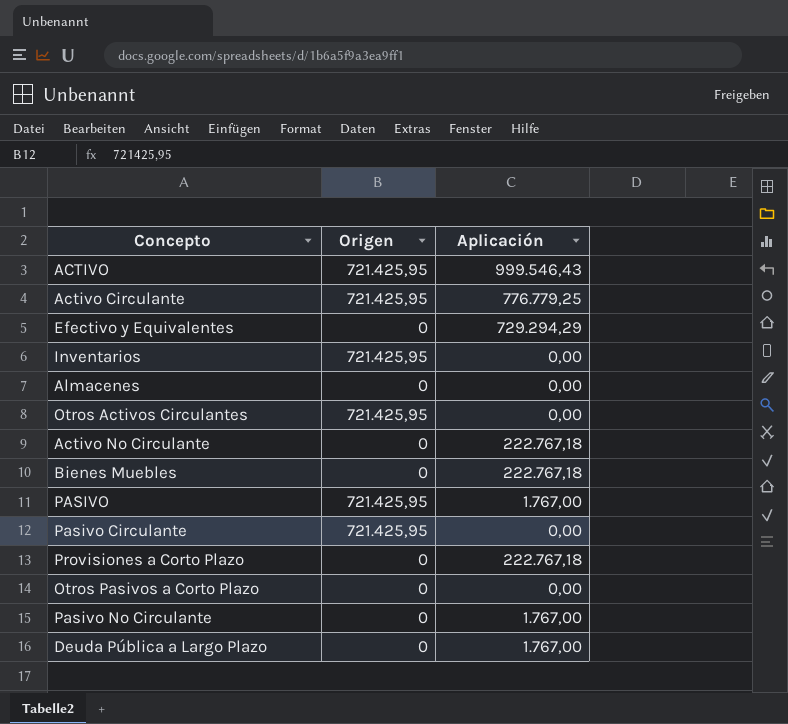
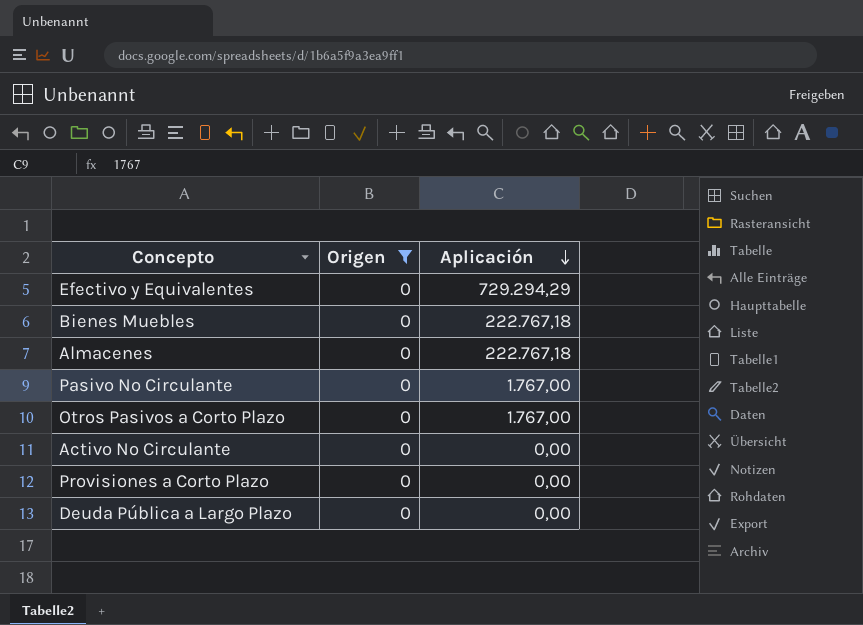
filter: none -> Origen = 0
row order: none -> Aplicación descending
Almacenes | Aplicación: 0,00 -> 222.767,18
Otros Pasivos a Corto Plazo | Aplicación: 0,00 -> 1.767,00
Activo No Circulante | Aplicación: 222.767,18 -> 0,00
Provisiones a Corto Plazo | Aplicación: 222.767,18 -> 0,00
Deuda Pública a Largo Plazo | Aplicación: 1.767,00 -> 0,00

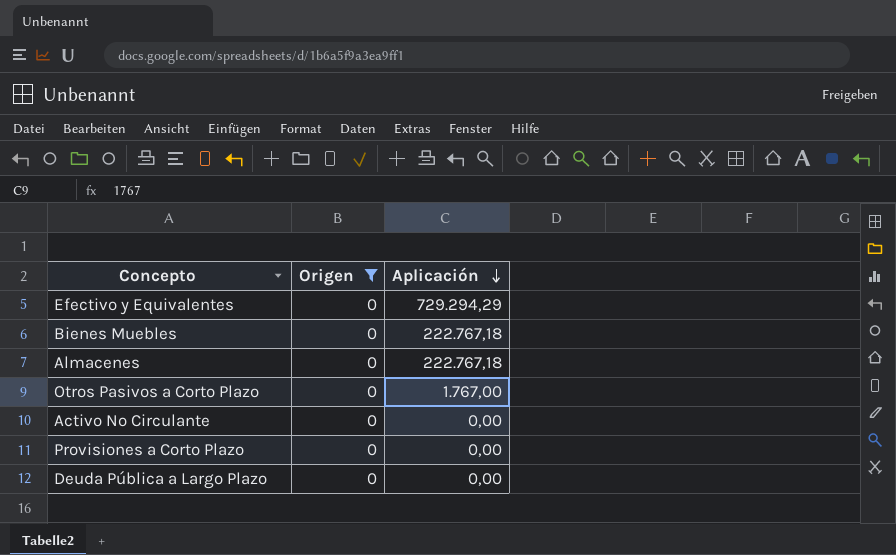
row Pasivo No Circulante: 0 | 1.767,00 -> none

